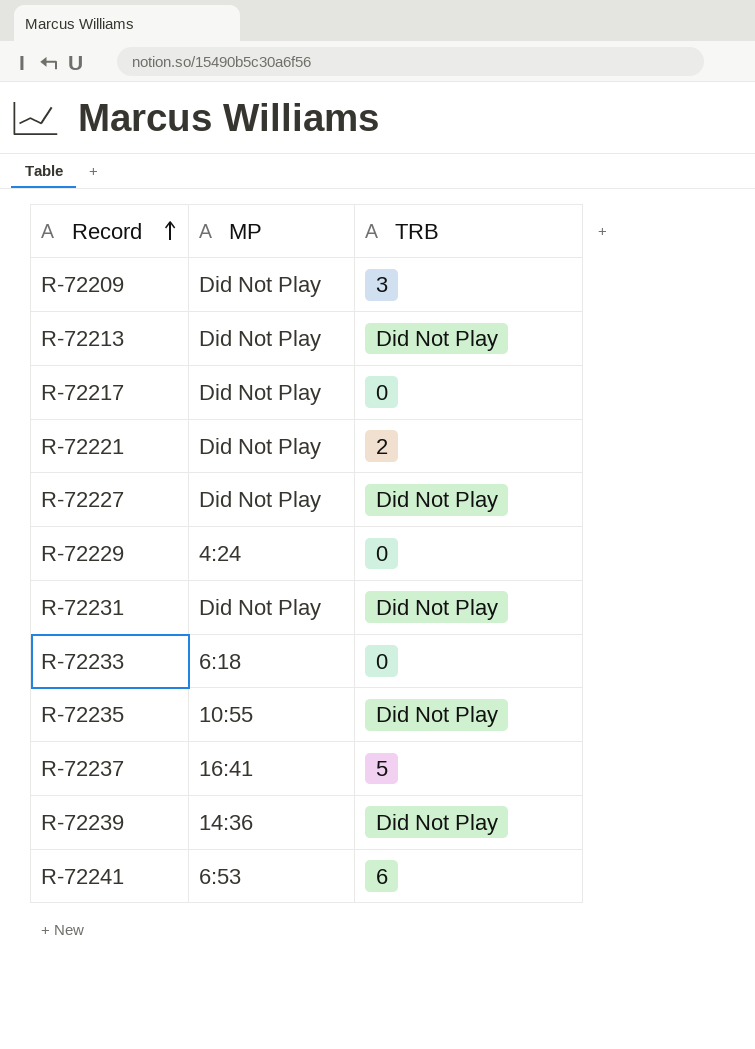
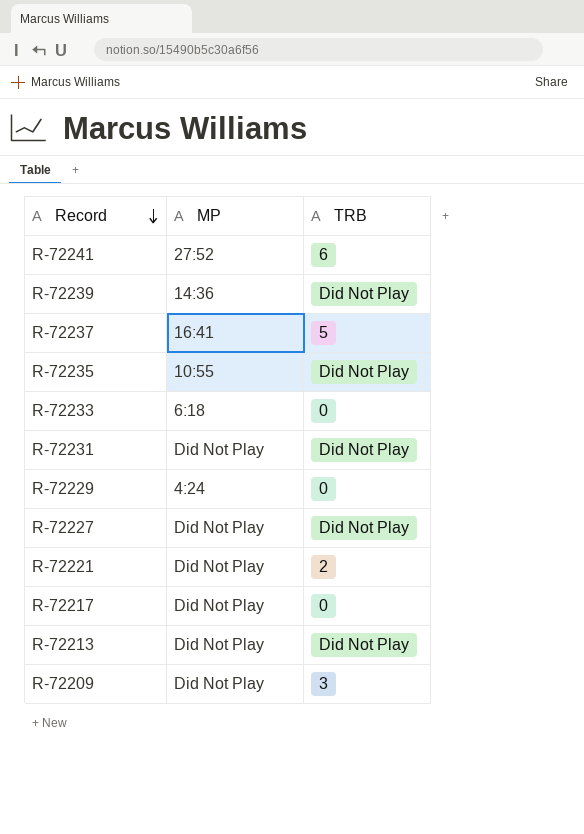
row order: Record ascending -> Record descending
R-72241 | MP: 6:53 -> 27:52

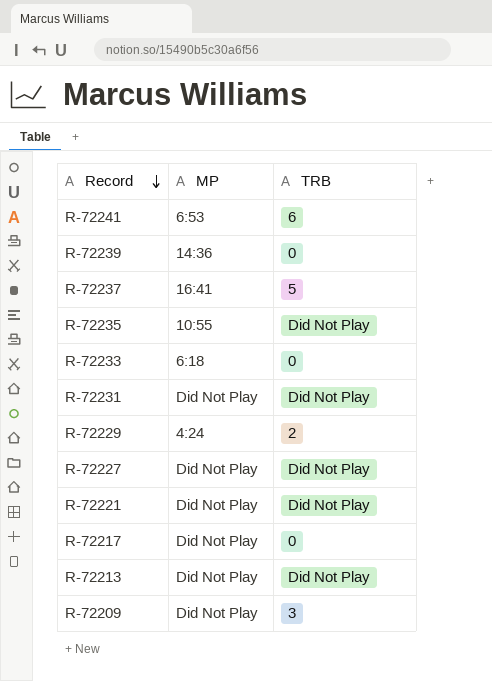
R-72241 | MP: 27:52 -> 6:53
R-72239 | TRB: Did Not Play -> 0
R-72229 | TRB: 0 -> 2
R-72221 | TRB: 2 -> Did Not Play

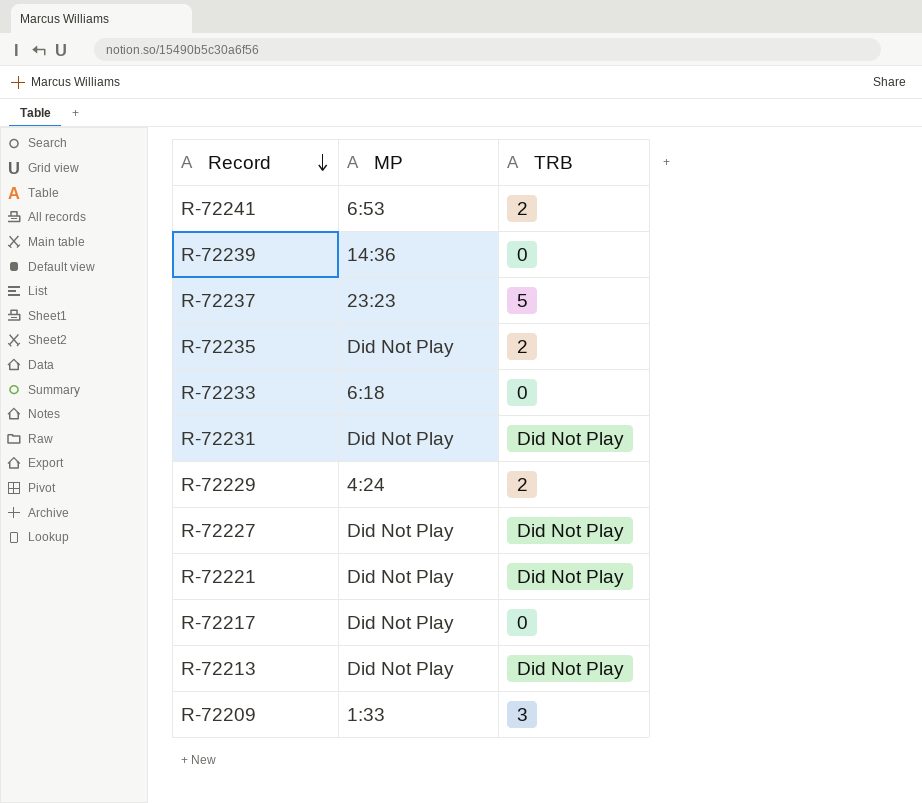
R-72241 | TRB: 6 -> 2
R-72237 | MP: 16:41 -> 23:23
R-72235 | MP: 10:55 -> Did Not Play
R-72235 | TRB: Did Not Play -> 2
R-72209 | MP: Did Not Play -> 1:33

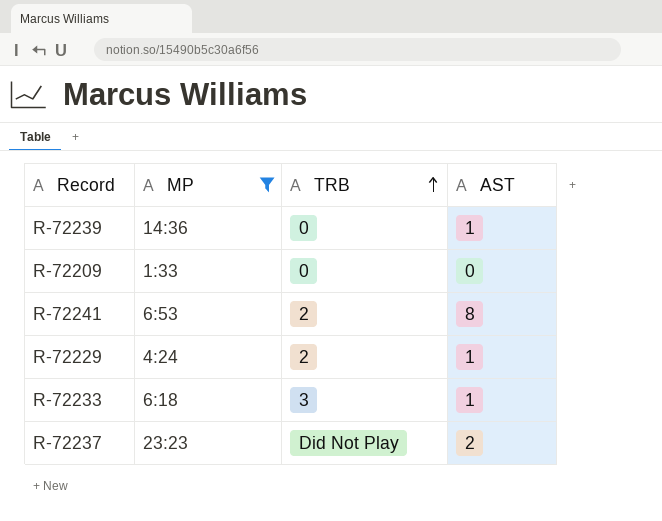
filter: none -> MP != Did Not Play
row order: Record descending -> TRB ascending
column AST | position: none -> 4
R-72209 | TRB: 3 -> 0
R-72233 | TRB: 0 -> 3
R-72237 | TRB: 5 -> Did Not Play

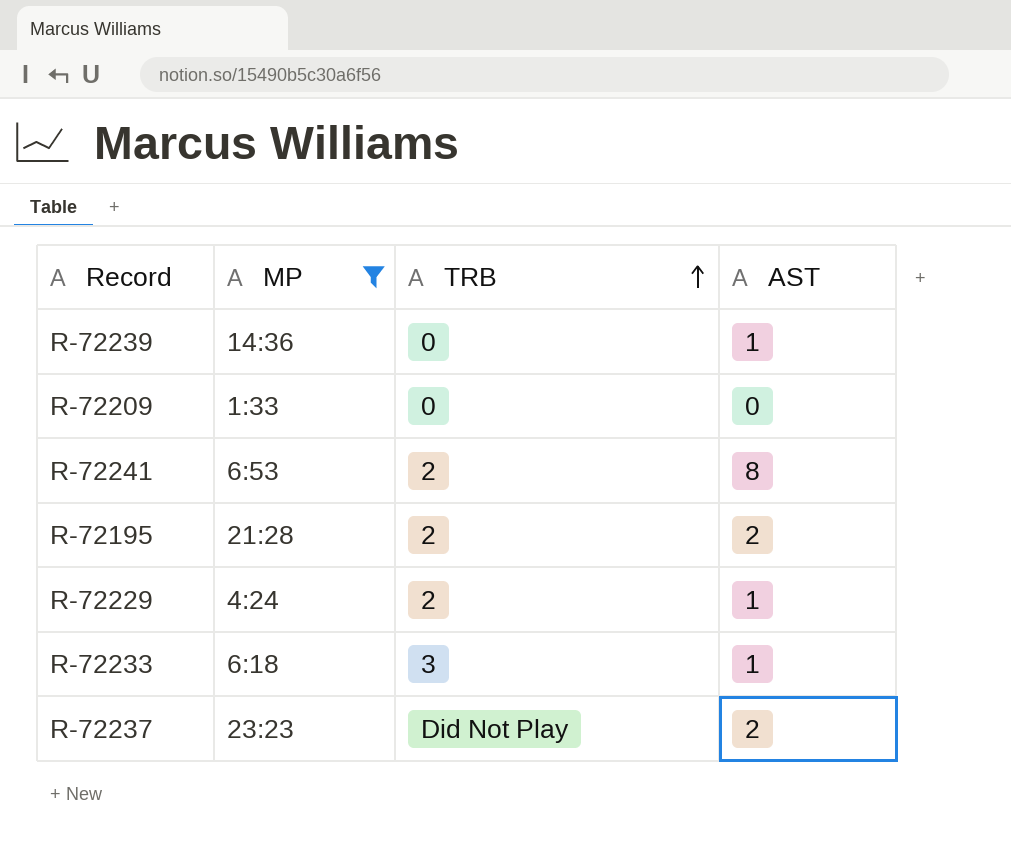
row R-72195: none -> 21:28 | 2 | 2

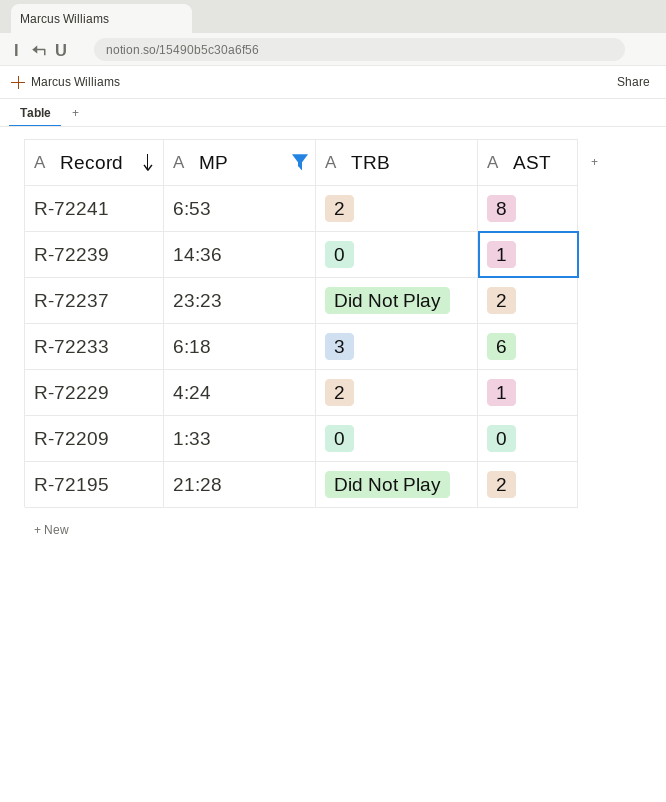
row order: TRB ascending -> Record descending
R-72233 | AST: 1 -> 6
R-72195 | TRB: 2 -> Did Not Play

